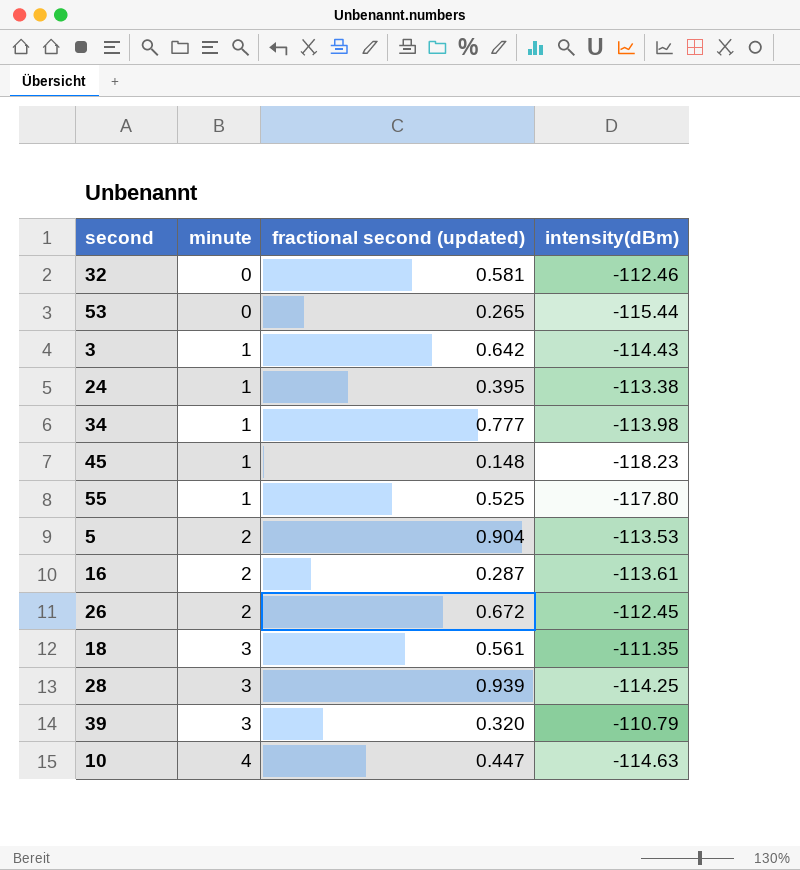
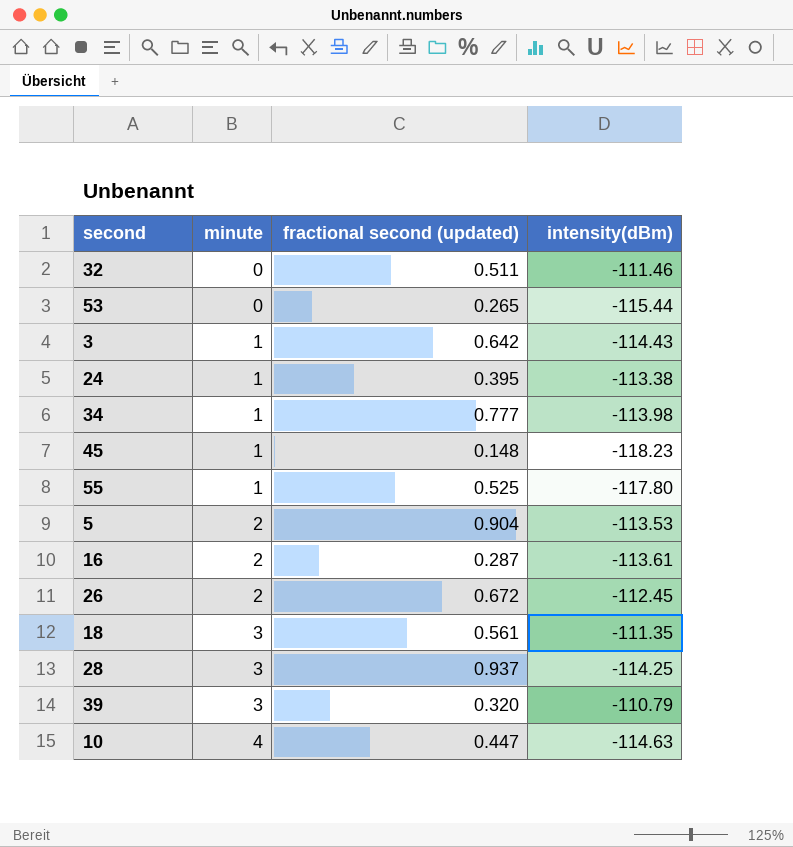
32 | fractional second (updated): 0.581 -> 0.511
32 | intensity(dBm): -112.46 -> -111.46
28 | fractional second (updated): 0.939 -> 0.937

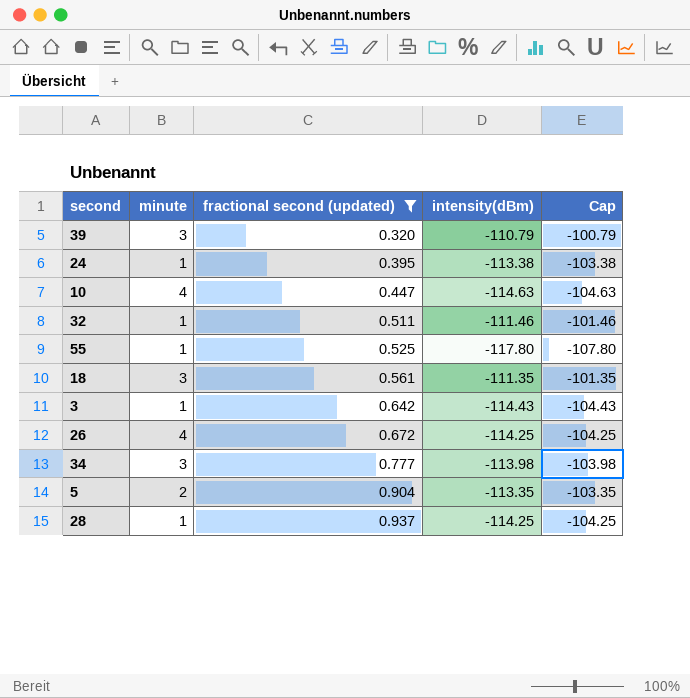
filter: none -> fractional second (updated) >= 0.320
row order: minute ascending -> fractional second (updated) ascending
column Cap | formula: none -> [intensity(dBm)] + 10
32 | minute: 0 -> 1
26 | minute: 2 -> 4
26 | intensity(dBm): -112.45 -> -114.25
34 | minute: 1 -> 3
5 | intensity(dBm): -113.53 -> -113.35
28 | minute: 3 -> 1

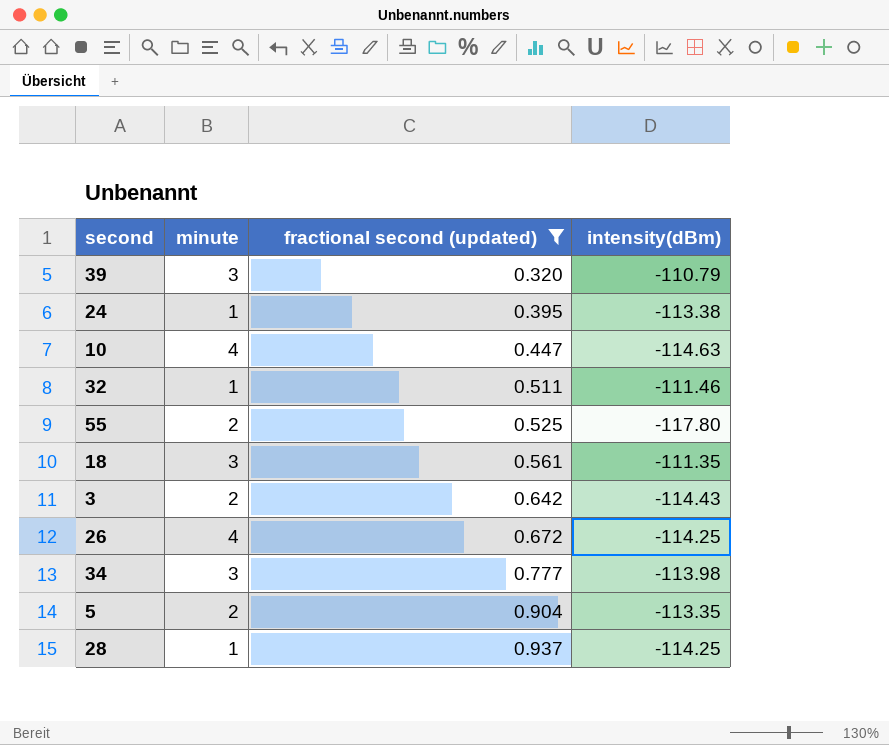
column Cap | formula: [intensity(dBm)] + 10 -> none
55 | minute: 1 -> 2
3 | minute: 1 -> 2

